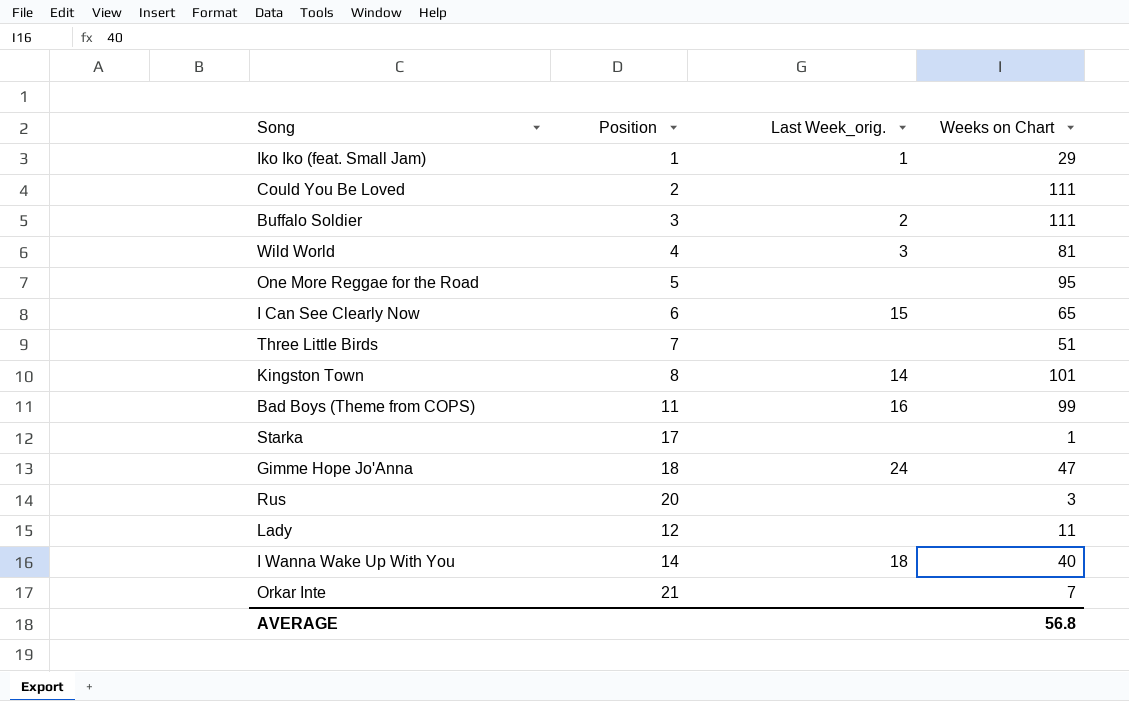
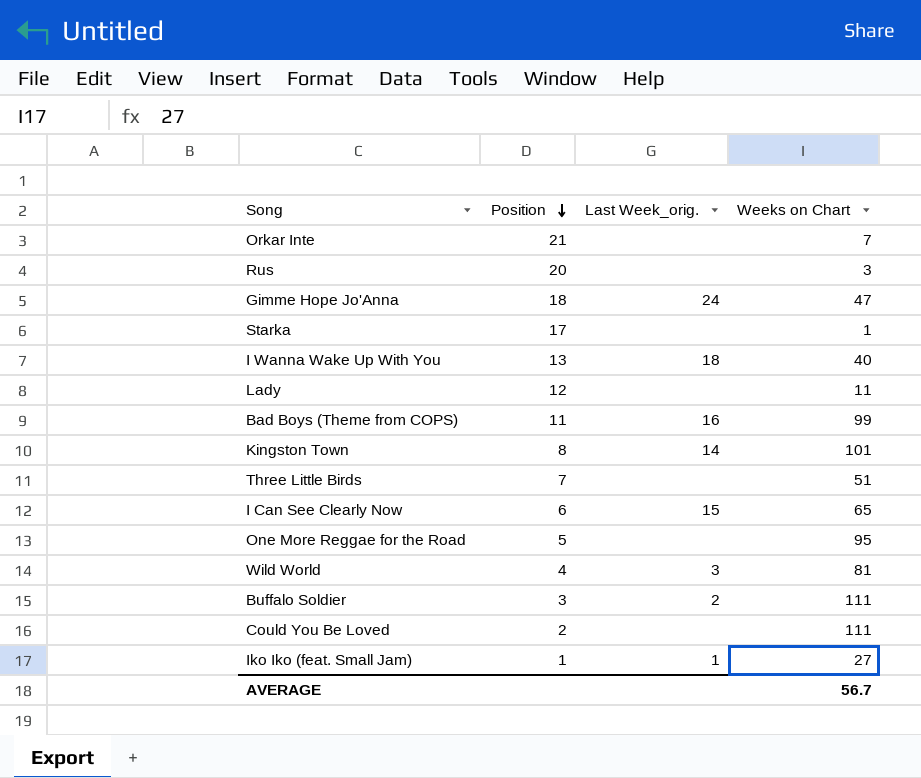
row order: none -> Position descending
I Wanna Wake Up With You | Position: 14 -> 13
Iko Iko (feat. Small Jam) | Weeks on Chart: 29 -> 27
AVERAGE | Weeks on Chart: 56.8 -> 56.7

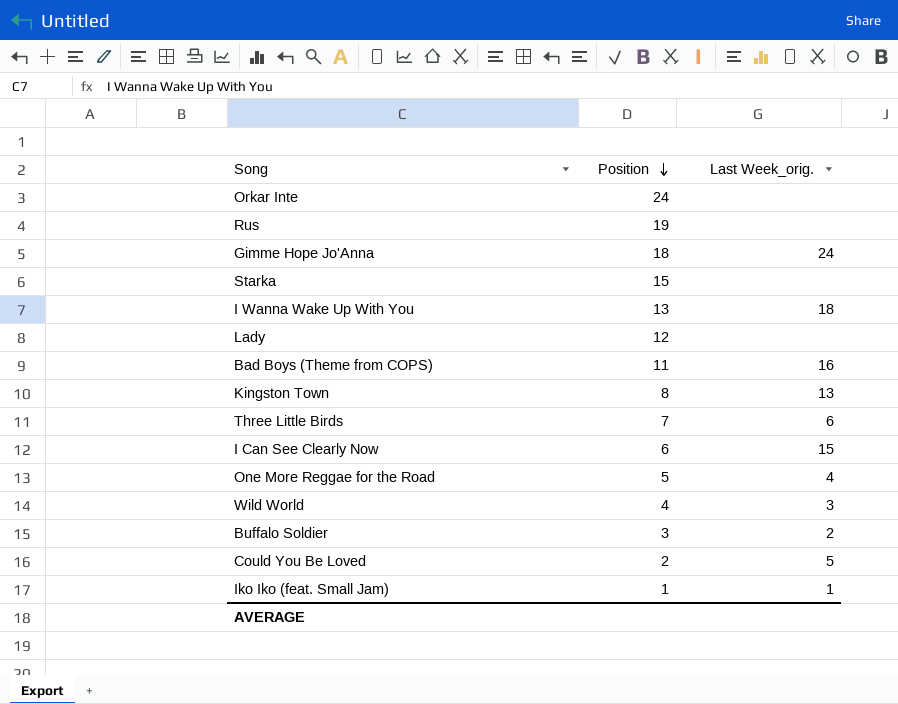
column Weeks on Chart | position: 4 -> none
Orkar Inte | Position: 21 -> 24
Rus | Position: 20 -> 19
Starka | Position: 17 -> 15
Kingston Town | Last Week_orig.: 14 -> 13
Three Little Birds | Last Week_orig.: none -> 6
One More Reggae for the Road | Last Week_orig.: none -> 4
Could You Be Loved | Last Week_orig.: none -> 5

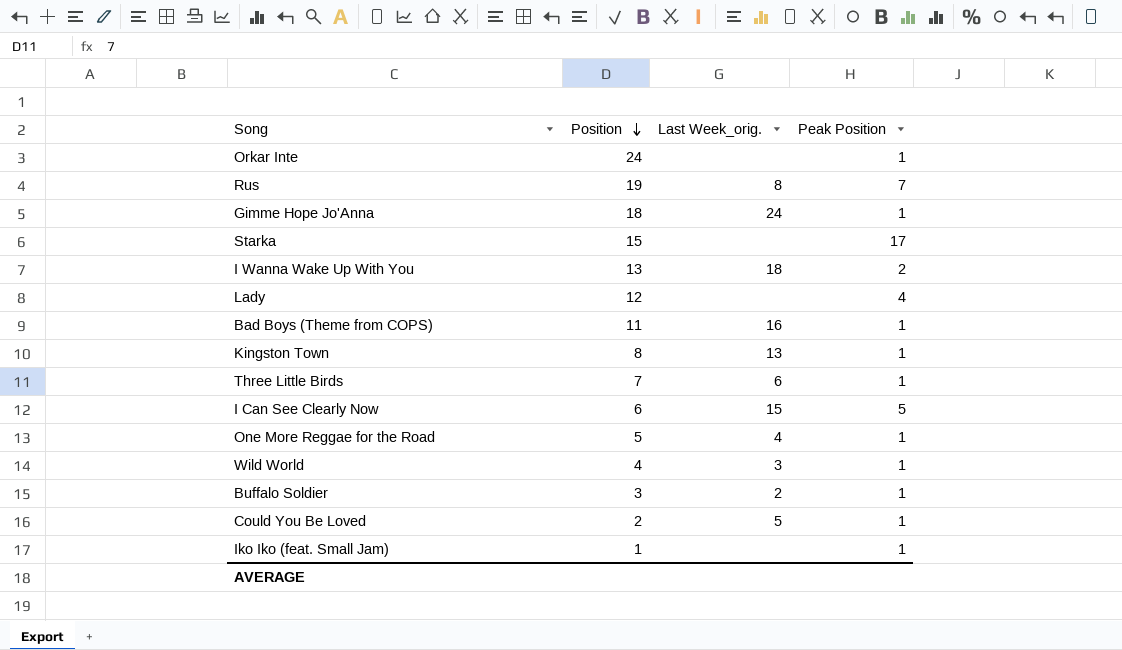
column Peak Position | position: none -> 4
Rus | Last Week_orig.: none -> 8
Iko Iko (feat. Small Jam) | Last Week_orig.: 1 -> none

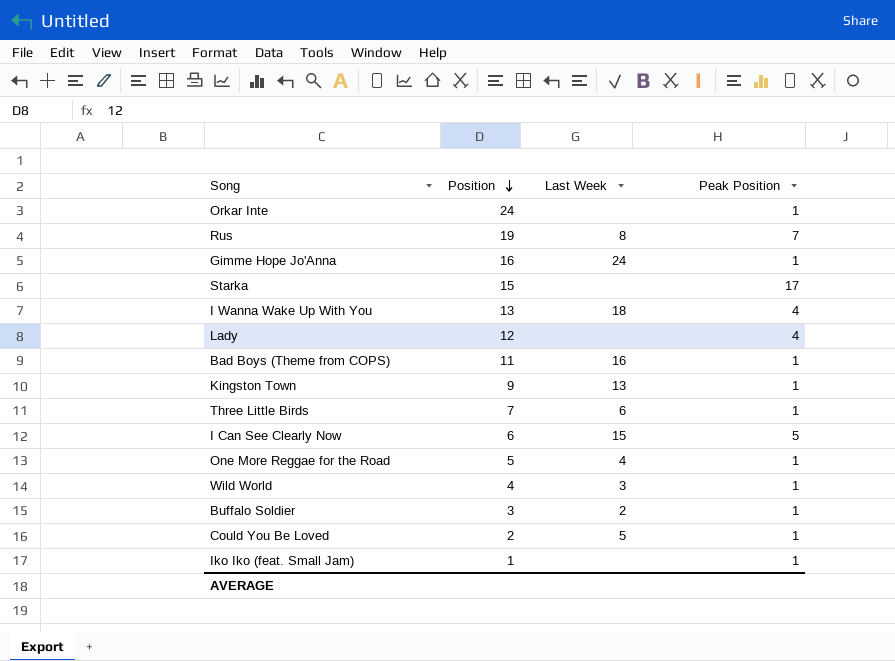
column name: Last Week_orig. -> Last Week
Gimme Hope Jo'Anna | Position: 18 -> 16
I Wanna Wake Up With You | Peak Position: 2 -> 4
Kingston Town | Position: 8 -> 9

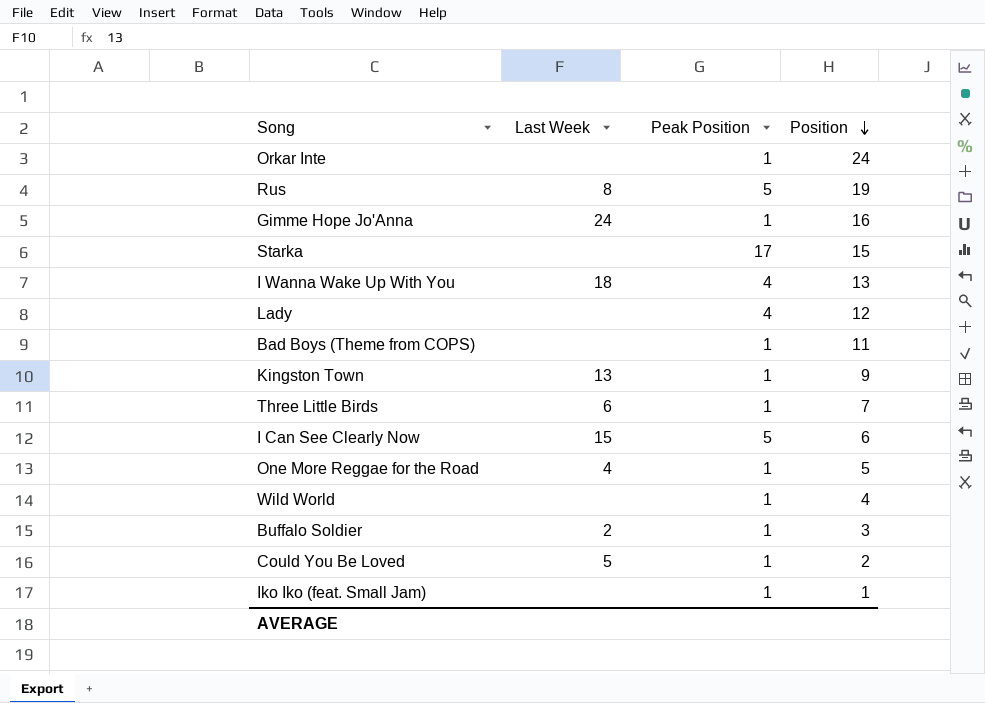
column Position | position: 2 -> 4
Rus | Peak Position: 7 -> 5
Bad Boys (Theme from COPS) | Last Week: 16 -> none
Wild World | Last Week: 3 -> none

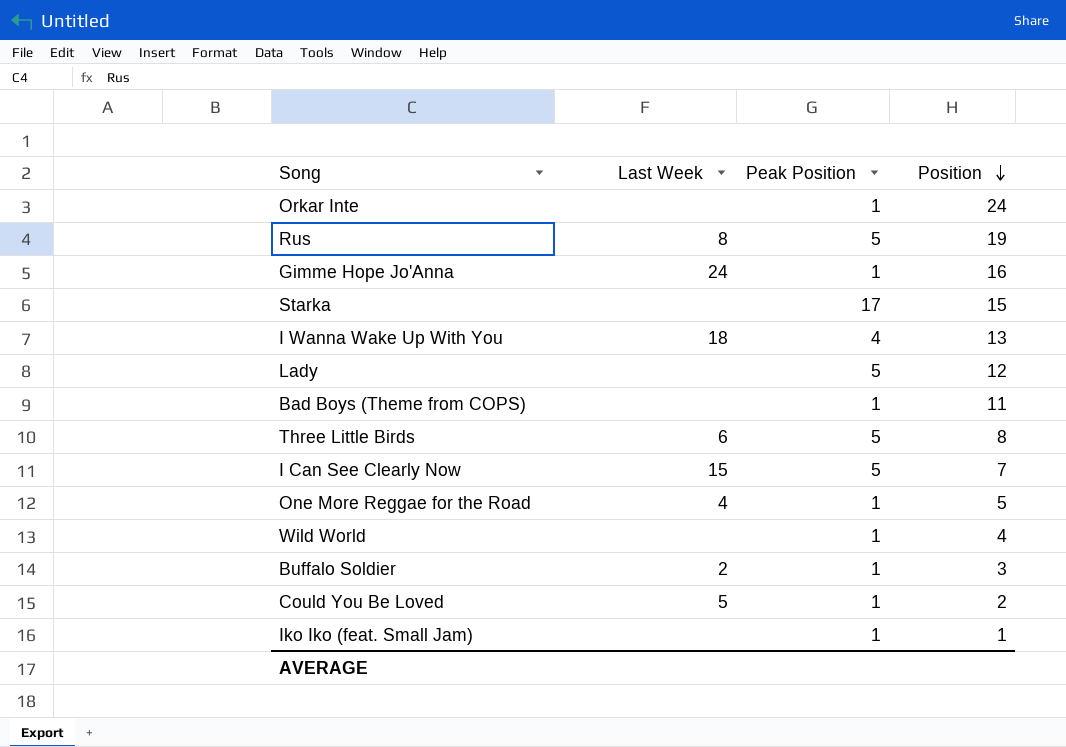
row Kingston Town: 13 | 1 | 9 -> none
Lady | Peak Position: 4 -> 5
Three Little Birds | Peak Position: 1 -> 5
Three Little Birds | Position: 7 -> 8
I Can See Clearly Now | Position: 6 -> 7

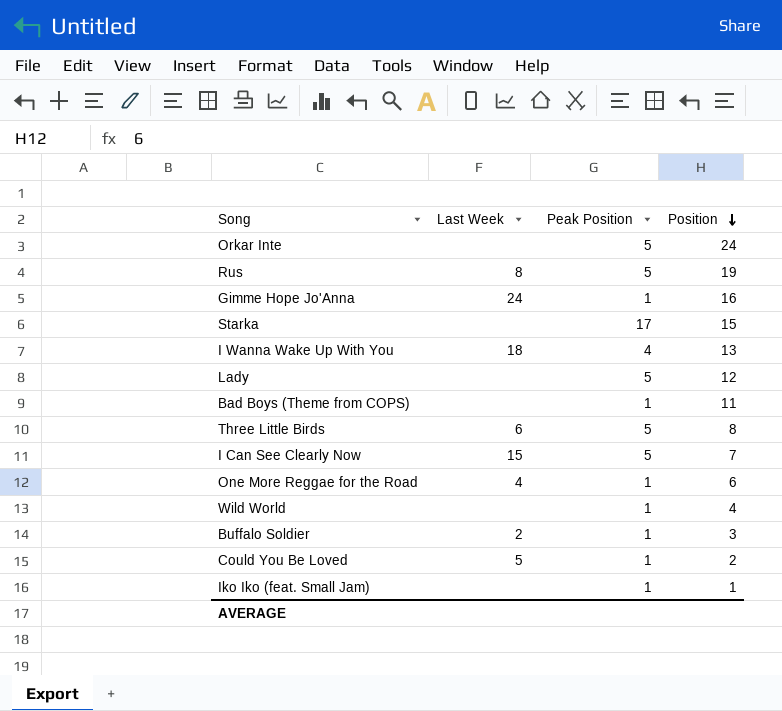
Orkar Inte | Peak Position: 1 -> 5
One More Reggae for the Road | Position: 5 -> 6

